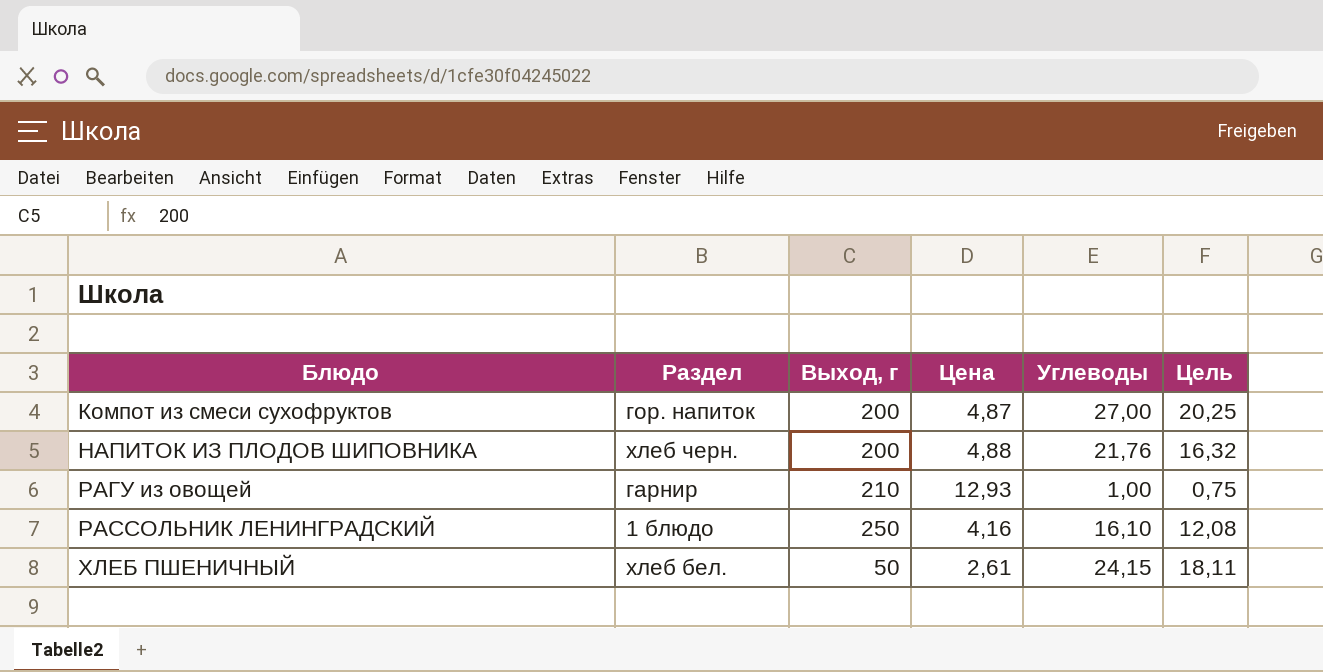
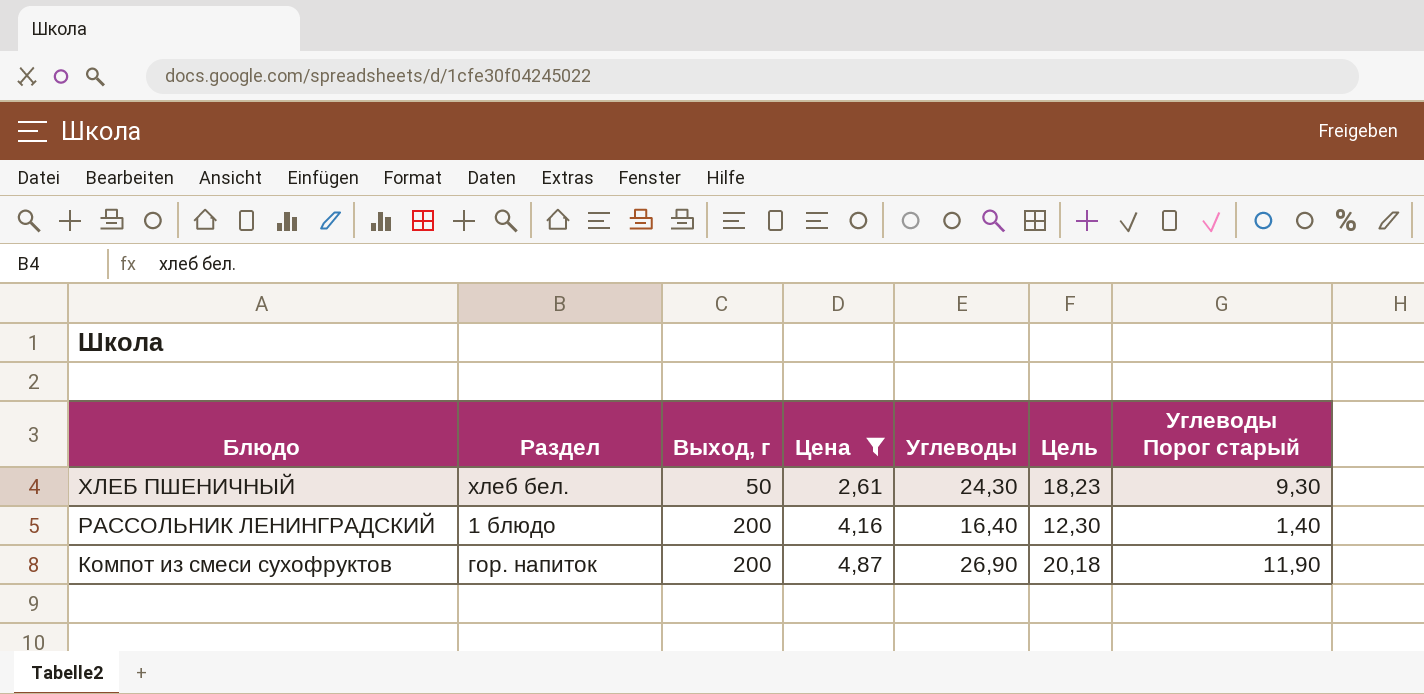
filter: none -> Цена <= 4,87
row order: Блюдо ascending -> Блюдо descending
column Углеводы Порог старый | formula: none -> [Углеводы] - 15
ХЛЕБ ПШЕНИЧНЫЙ | Углеводы: 24,15 -> 24,30
ХЛЕБ ПШЕНИЧНЫЙ | Цель: 18,11 -> 18,23
РАССОЛЬНИК ЛЕНИНГРАДСКИЙ | Выход, г: 250 -> 200
РАССОЛЬНИК ЛЕНИНГРАДСКИЙ | Углеводы: 16,10 -> 16,40
РАССОЛЬНИК ЛЕНИНГРАДСКИЙ | Цель: 12,08 -> 12,30
Компот из смеси сухофруктов | Углеводы: 27,00 -> 26,90
Компот из смеси сухофруктов | Цель: 20,25 -> 20,18

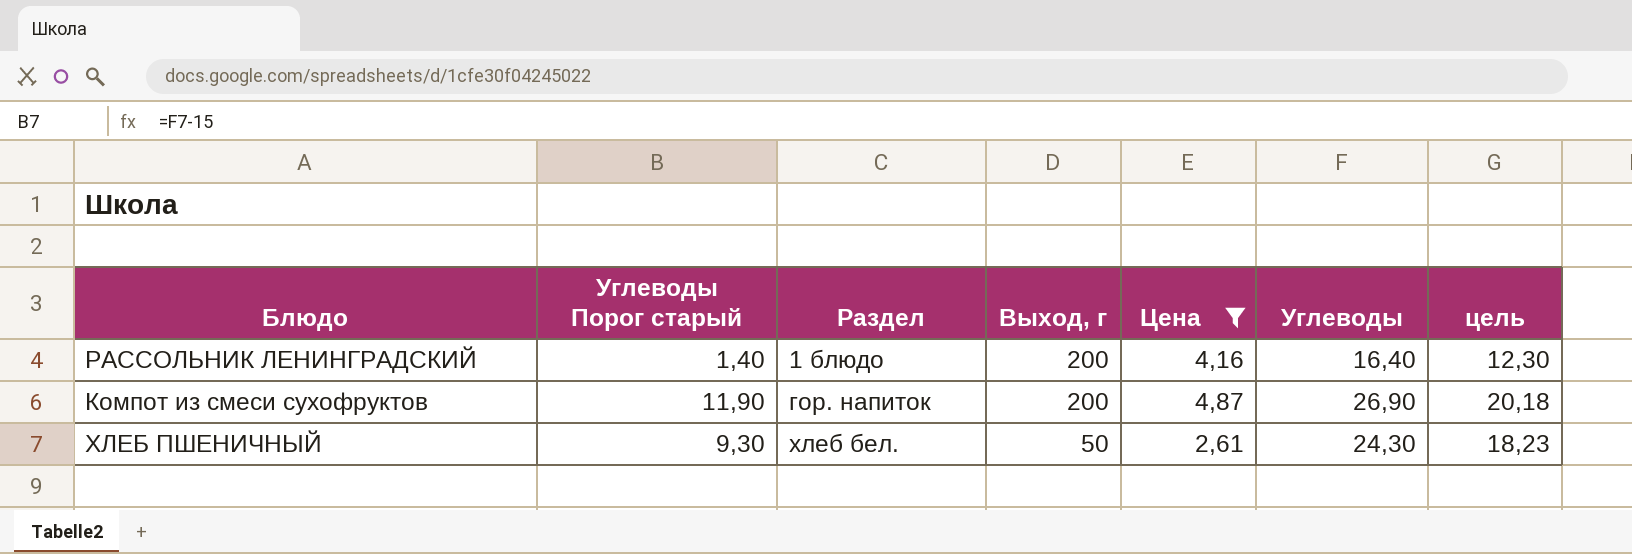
row order: Блюдо descending -> Раздел ascending
column Углеводы Порог старый | position: 7 -> 2
column name: Цель -> цель

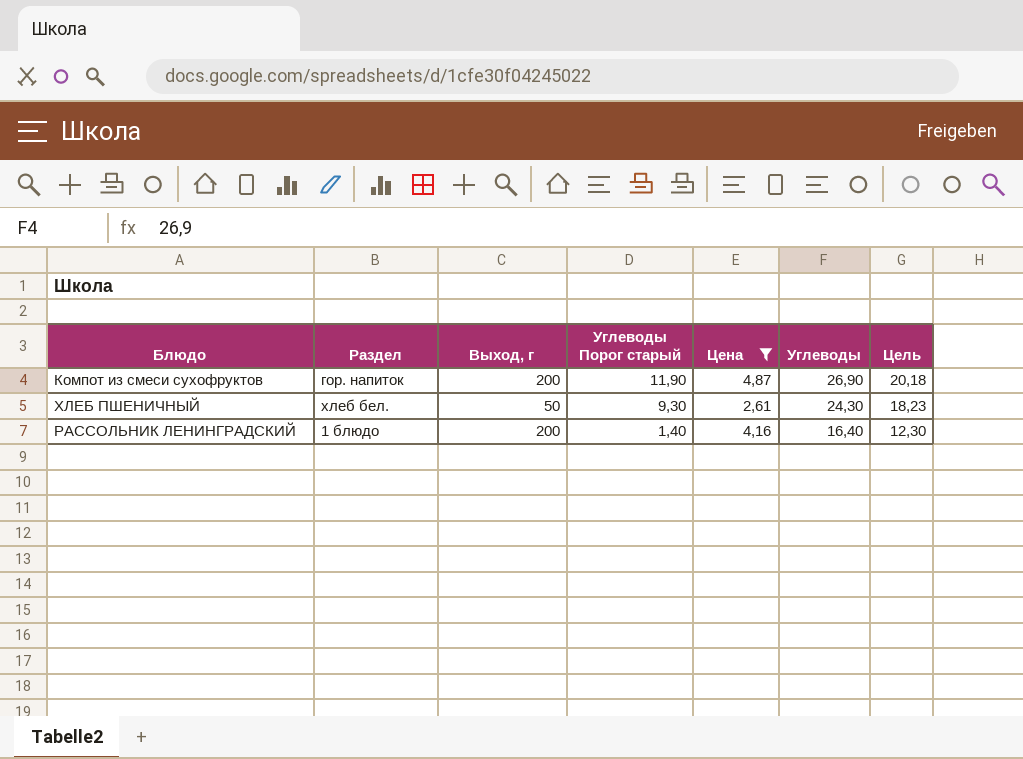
row order: Раздел ascending -> Углеводы Порог старый descending
column Углеводы Порог старый | position: 2 -> 4
column name: цель -> Цель

